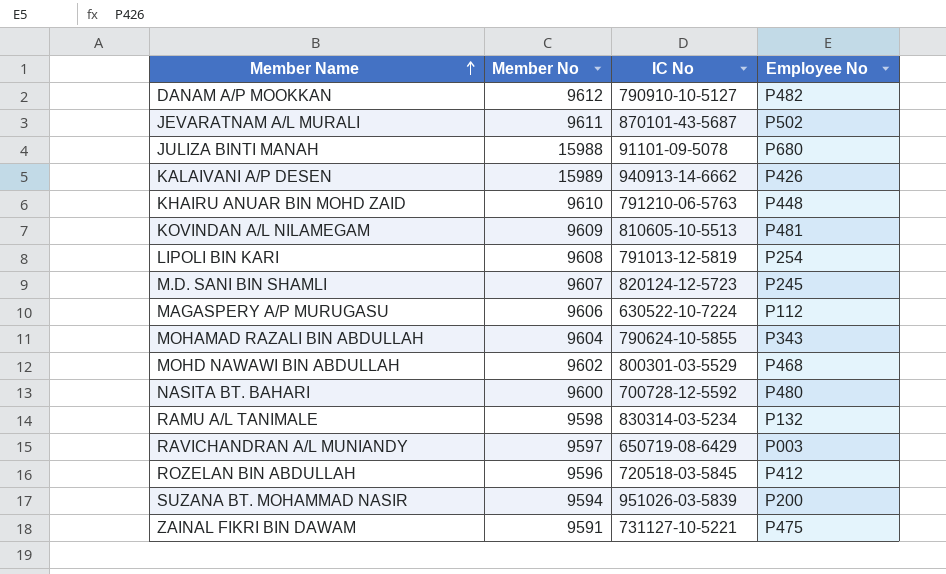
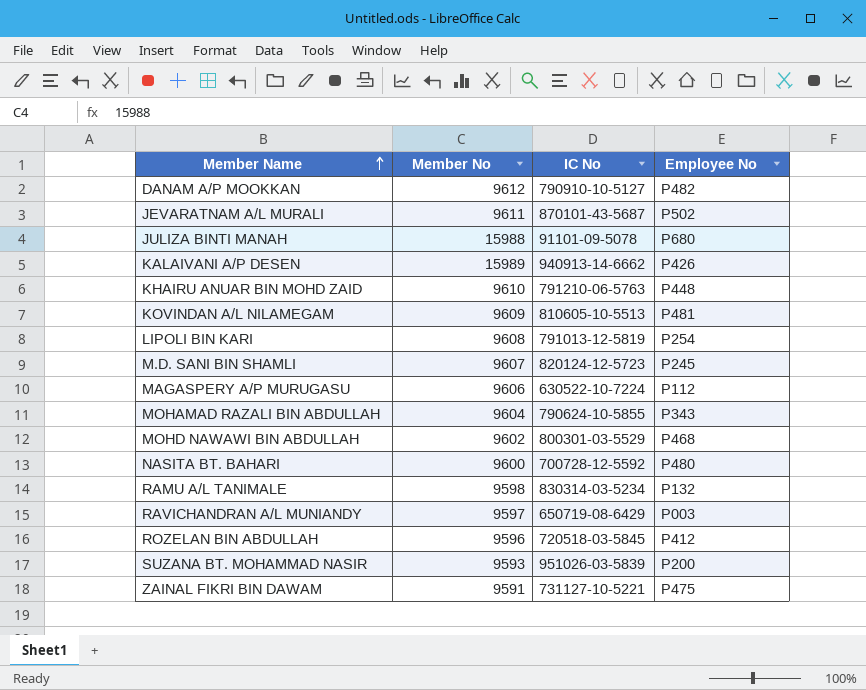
SUZANA BT. MOHAMMAD NASIR | Member No: 9594 -> 9593

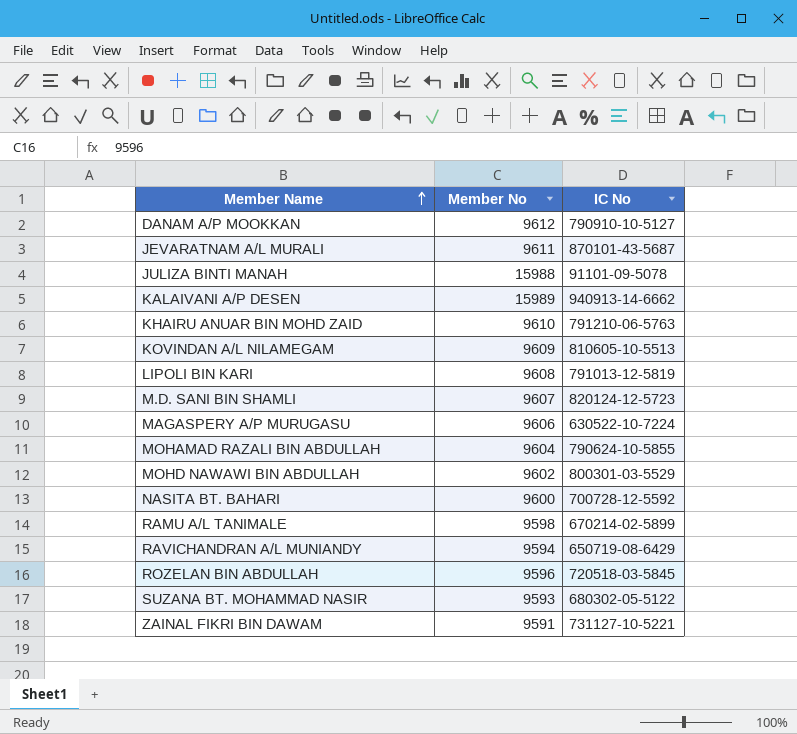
column Employee No | position: 4 -> none
RAMU A/L TANIMALE | IC No: 830314-03-5234 -> 670214-02-5899
RAVICHANDRAN A/L MUNIANDY | Member No: 9597 -> 9594
SUZANA BT. MOHAMMAD NASIR | IC No: 951026-03-5839 -> 680302-05-5122

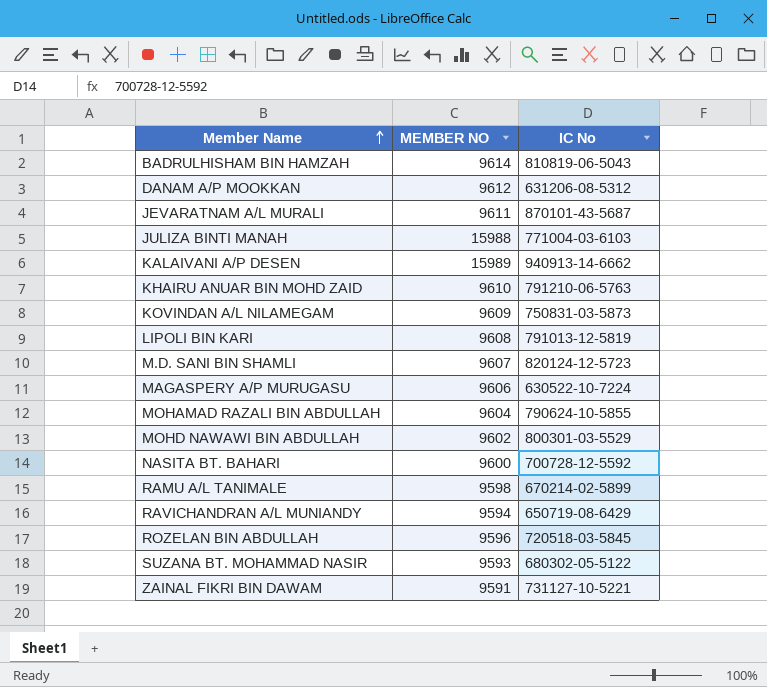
column name: Member No -> MEMBER NO
row BADRULHISHAM BIN HAMZAH: none -> 9614 | 810819-06-5043
DANAM A/P MOOKKAN | IC No: 790910-10-5127 -> 631206-08-5312
JULIZA BINTI MANAH | IC No: 91101-09-5078 -> 771004-03-6103
KOVINDAN A/L NILAMEGAM | IC No: 810605-10-5513 -> 750831-03-5873

